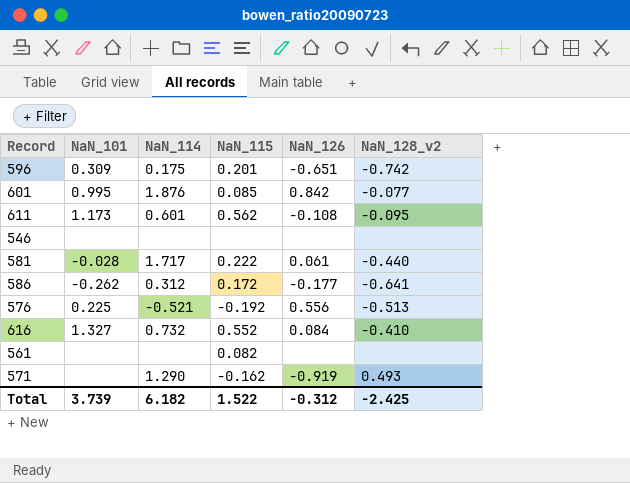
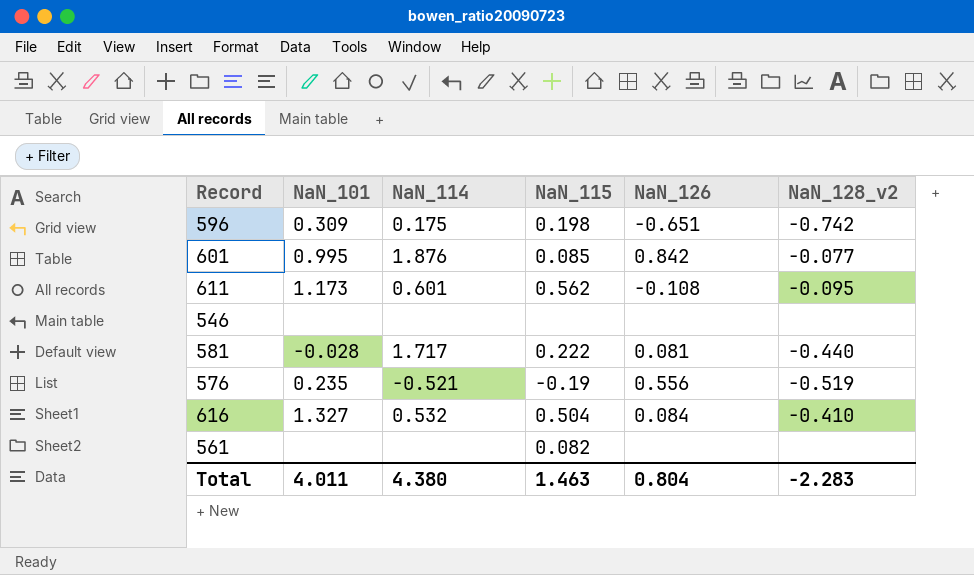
row 586: -0.262 | 0.312 | 0.172 | -0.177 | -0.641 -> none
row 571: none | 1.290 | -0.162 | -0.919 | 0.493 -> none
596 | NaN_115: 0.201 -> 0.198
581 | NaN_126: 0.061 -> 0.081
576 | NaN_101: 0.225 -> 0.235
576 | NaN_115: -0.192 -> -0.19
576 | NaN_128_v2: -0.513 -> -0.519
616 | NaN_114: 0.732 -> 0.532
616 | NaN_115: 0.552 -> 0.504
Total | NaN_101: 3.739 -> 4.011
Total | NaN_114: 6.182 -> 4.380
Total | NaN_115: 1.522 -> 1.463
Total | NaN_126: -0.312 -> 0.804
Total | NaN_128_v2: -2.425 -> -2.283

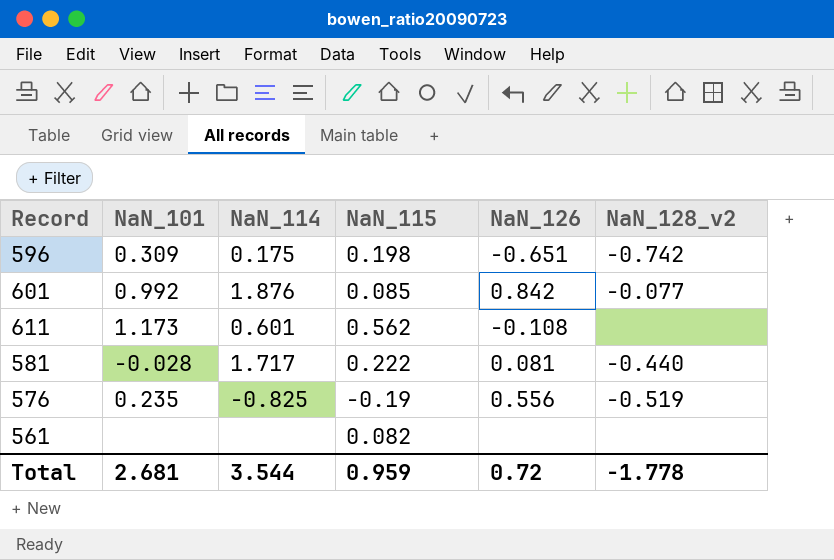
row 546: none | none | none | none | none -> none
row 616: 1.327 | 0.532 | 0.504 | 0.084 | -0.410 -> none
601 | NaN_101: 0.995 -> 0.992
611 | NaN_128_v2: -0.095 -> none
576 | NaN_114: -0.521 -> -0.825
Total | NaN_101: 4.011 -> 2.681
Total | NaN_114: 4.380 -> 3.544
Total | NaN_115: 1.463 -> 0.959
Total | NaN_126: 0.804 -> 0.72
Total | NaN_128_v2: -2.283 -> -1.778

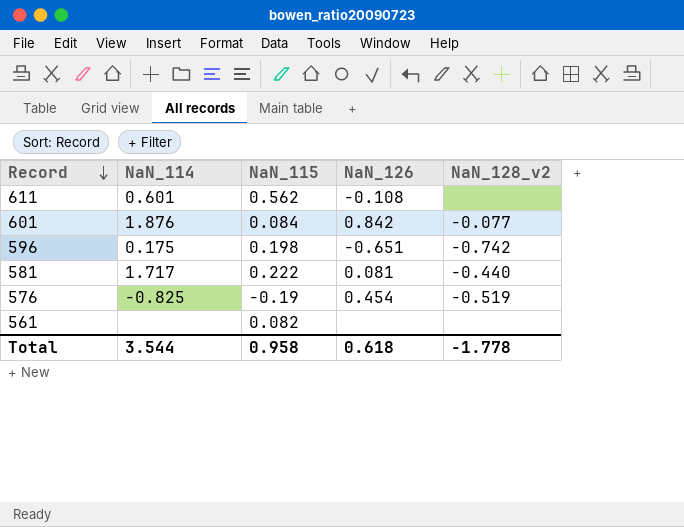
row order: none -> Record descending
column NaN_101 | position: 2 -> none
601 | NaN_115: 0.085 -> 0.084
576 | NaN_126: 0.556 -> 0.454
Total | NaN_115: 0.959 -> 0.958
Total | NaN_126: 0.72 -> 0.618

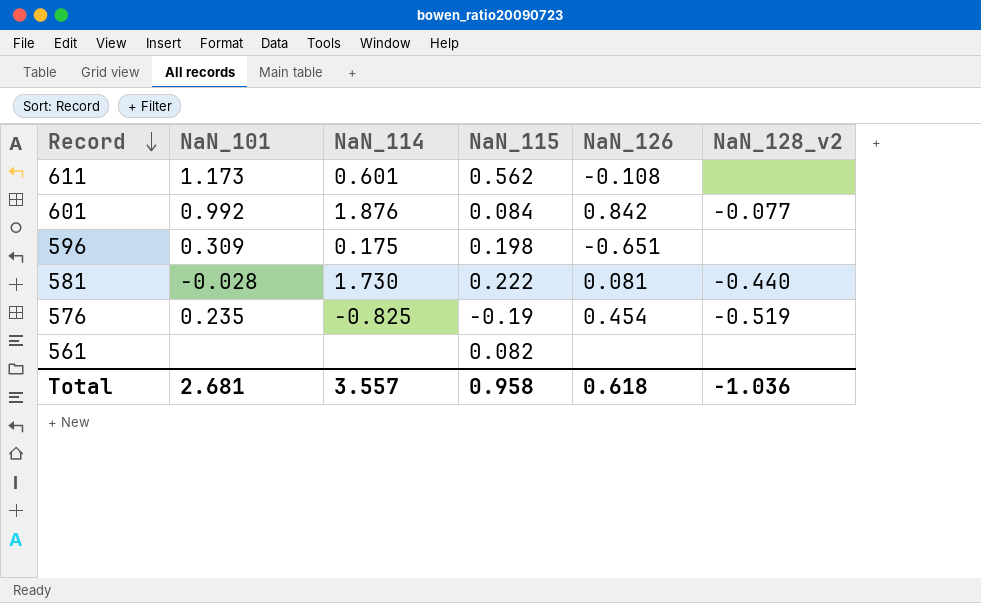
column NaN_101 | position: none -> 2
596 | NaN_128_v2: -0.742 -> none
581 | NaN_114: 1.717 -> 1.730
Total | NaN_114: 3.544 -> 3.557
Total | NaN_128_v2: -1.778 -> -1.036

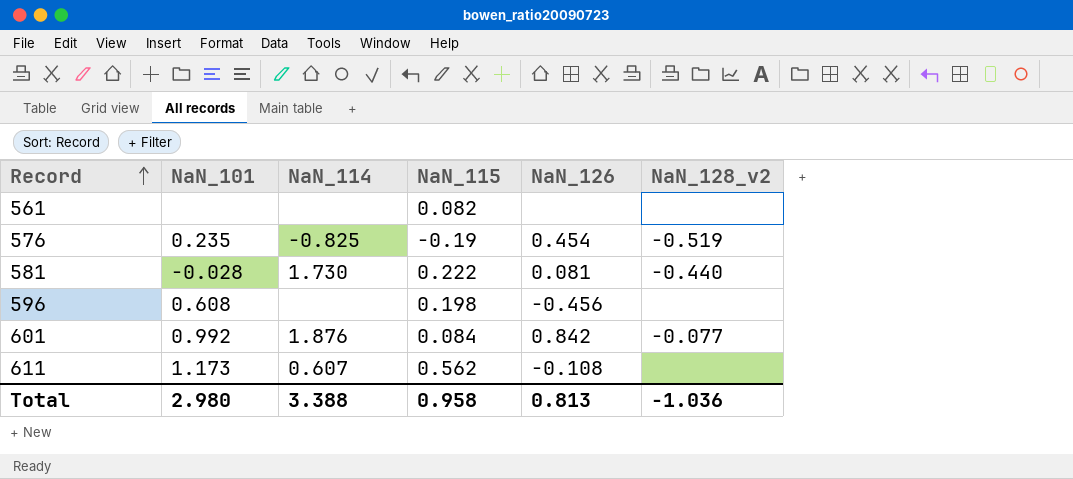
row order: Record descending -> Record ascending
596 | NaN_101: 0.309 -> 0.608
596 | NaN_114: 0.175 -> none
596 | NaN_126: -0.651 -> -0.456
611 | NaN_114: 0.601 -> 0.607
Total | NaN_101: 2.681 -> 2.980
Total | NaN_114: 3.557 -> 3.388
Total | NaN_126: 0.618 -> 0.813

